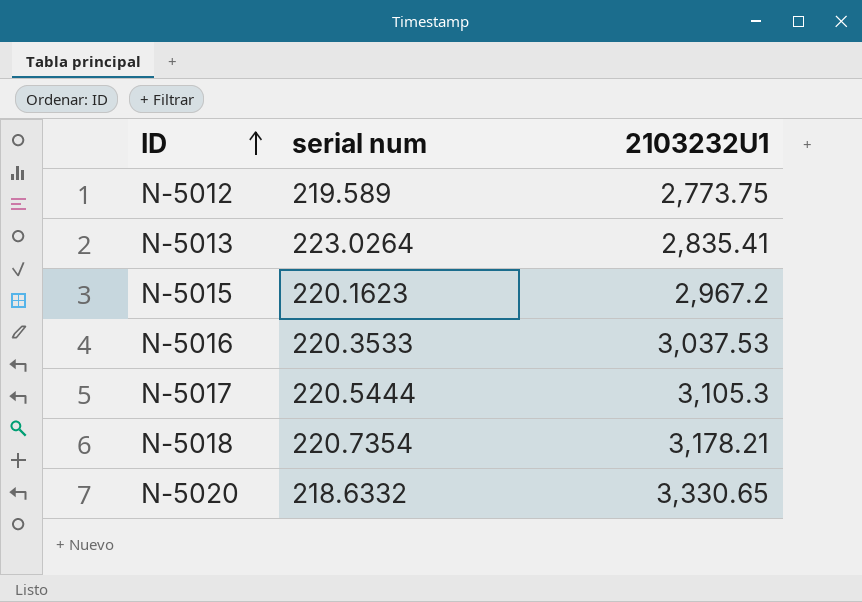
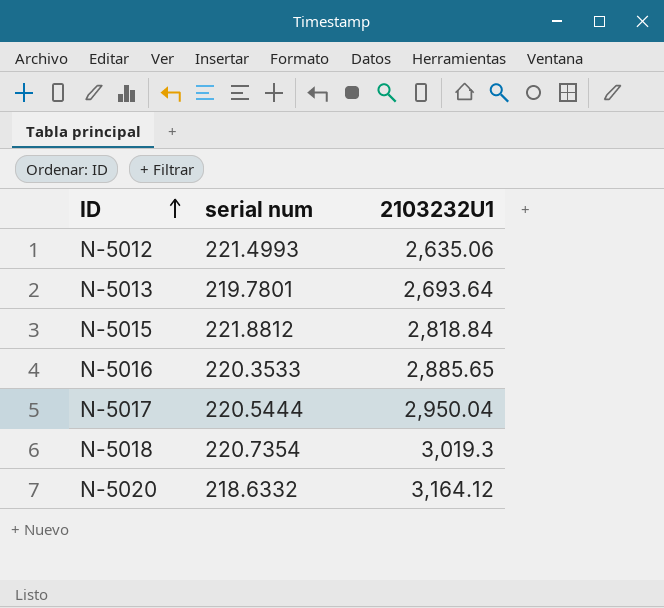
N-5012 | serial num: 219.589 -> 221.4993
N-5012 | 2103232U1: 2,773.75 -> 2,635.06
N-5013 | serial num: 223.0264 -> 219.7801
N-5013 | 2103232U1: 2,835.41 -> 2,693.64
N-5015 | serial num: 220.1623 -> 221.8812
N-5015 | 2103232U1: 2,967.2 -> 2,818.84
N-5016 | 2103232U1: 3,037.53 -> 2,885.65
N-5017 | 2103232U1: 3,105.3 -> 2,950.04
N-5018 | 2103232U1: 3,178.21 -> 3,019.3
N-5020 | 2103232U1: 3,330.65 -> 3,164.12

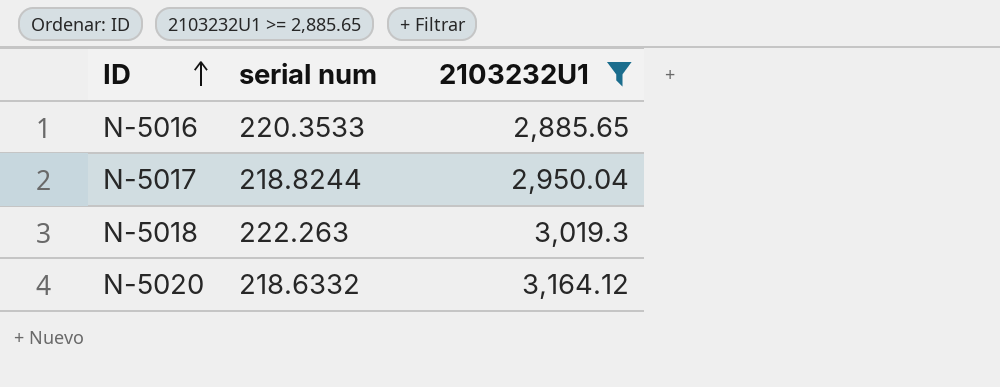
filter: none -> 2103232U1 >= 2,885.65
N-5017 | serial num: 220.5444 -> 218.8244
N-5018 | serial num: 220.7354 -> 222.263

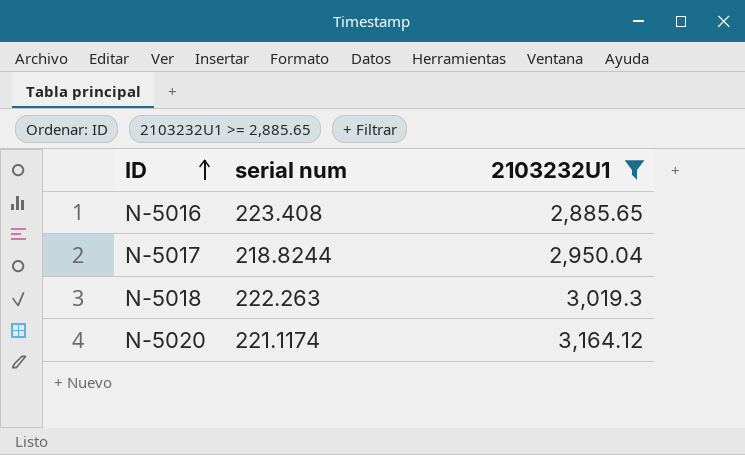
N-5016 | serial num: 220.3533 -> 223.408
N-5020 | serial num: 218.6332 -> 221.1174

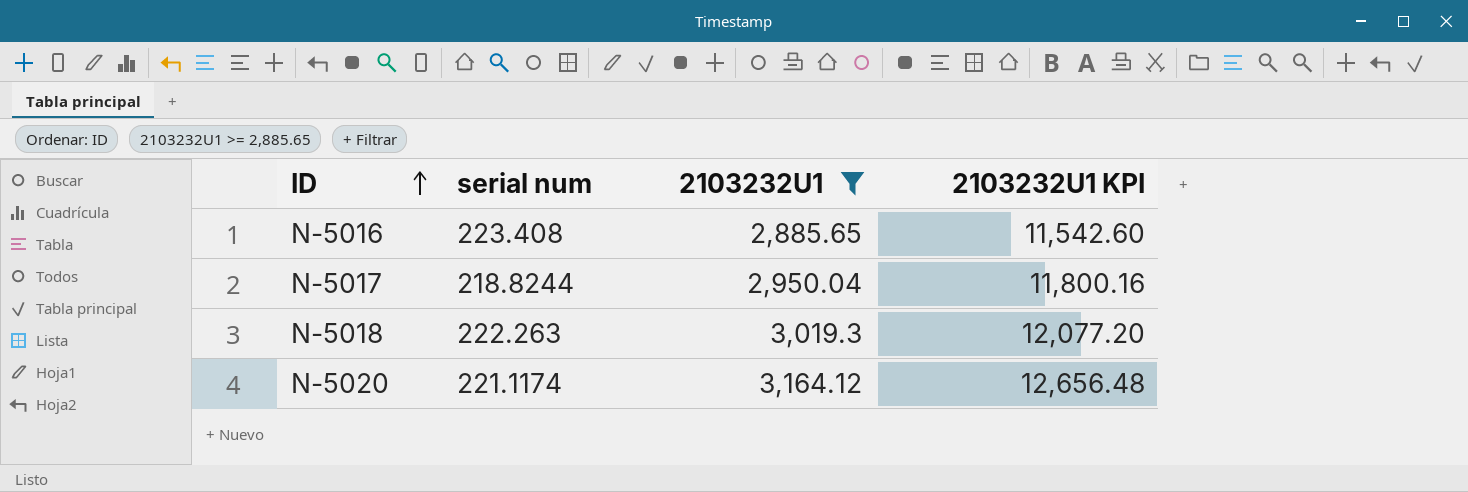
column 2103232U1 KPI | formula: none -> [2103232U1] * 4

